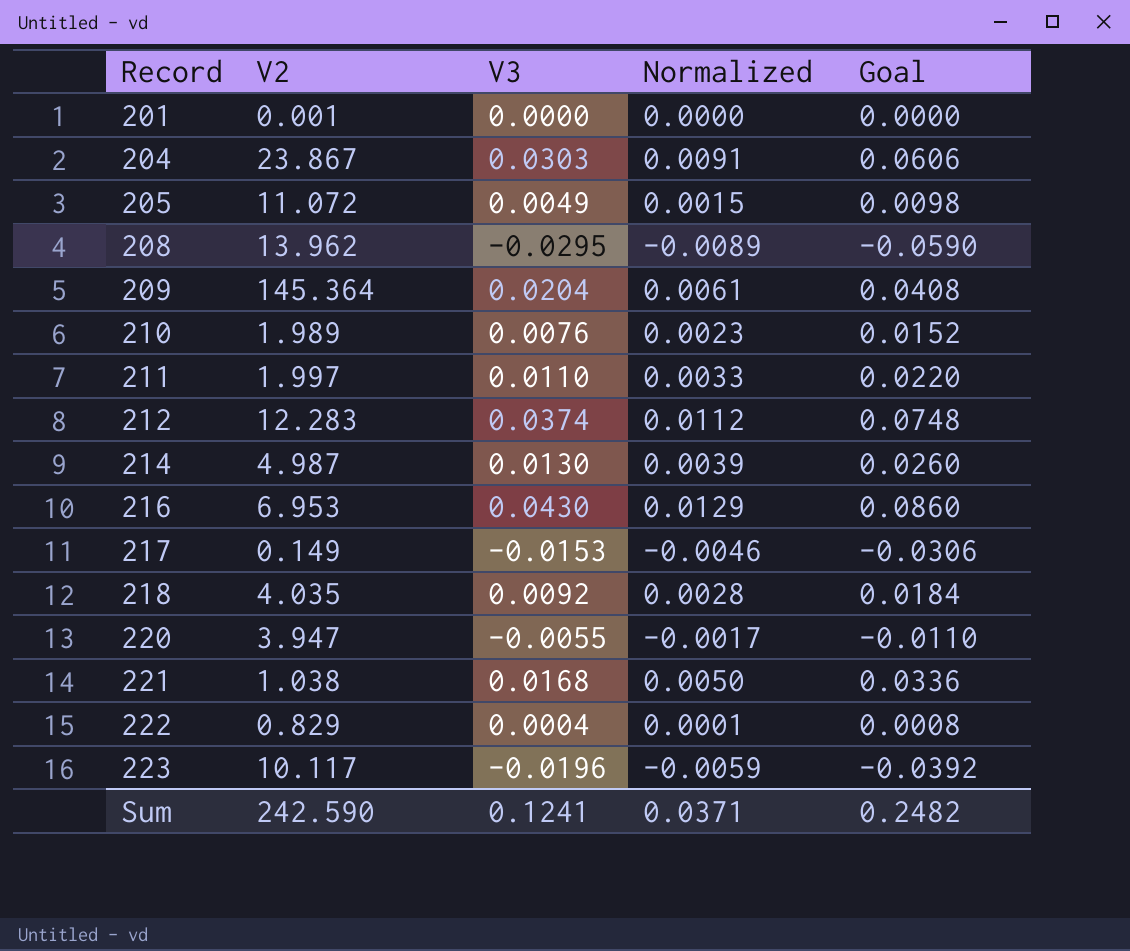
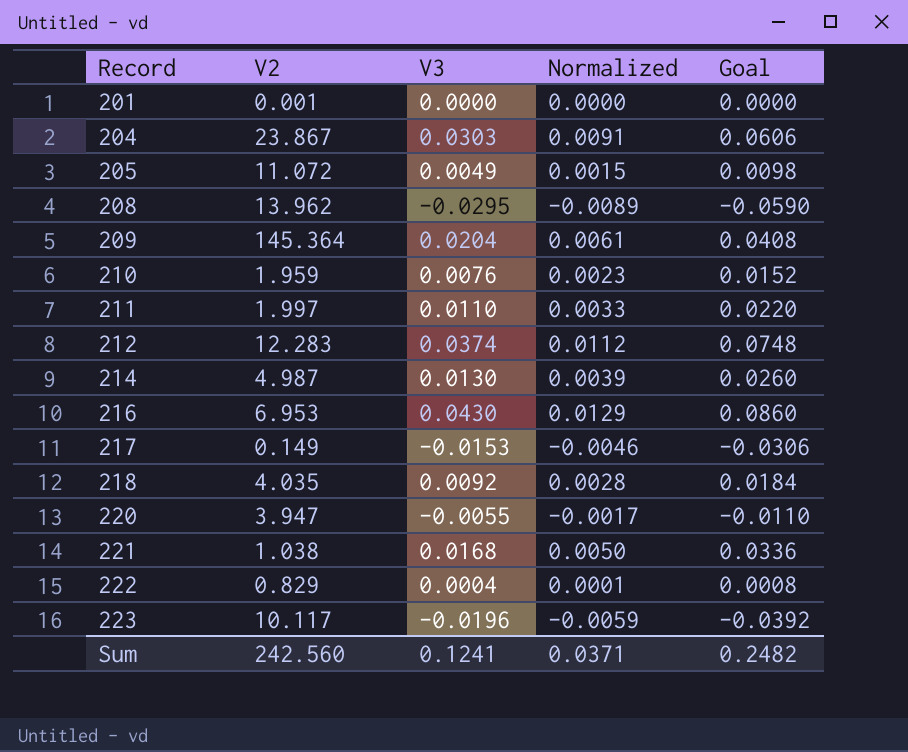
210 | V2: 1.989 -> 1.959
Sum | V2: 242.590 -> 242.560

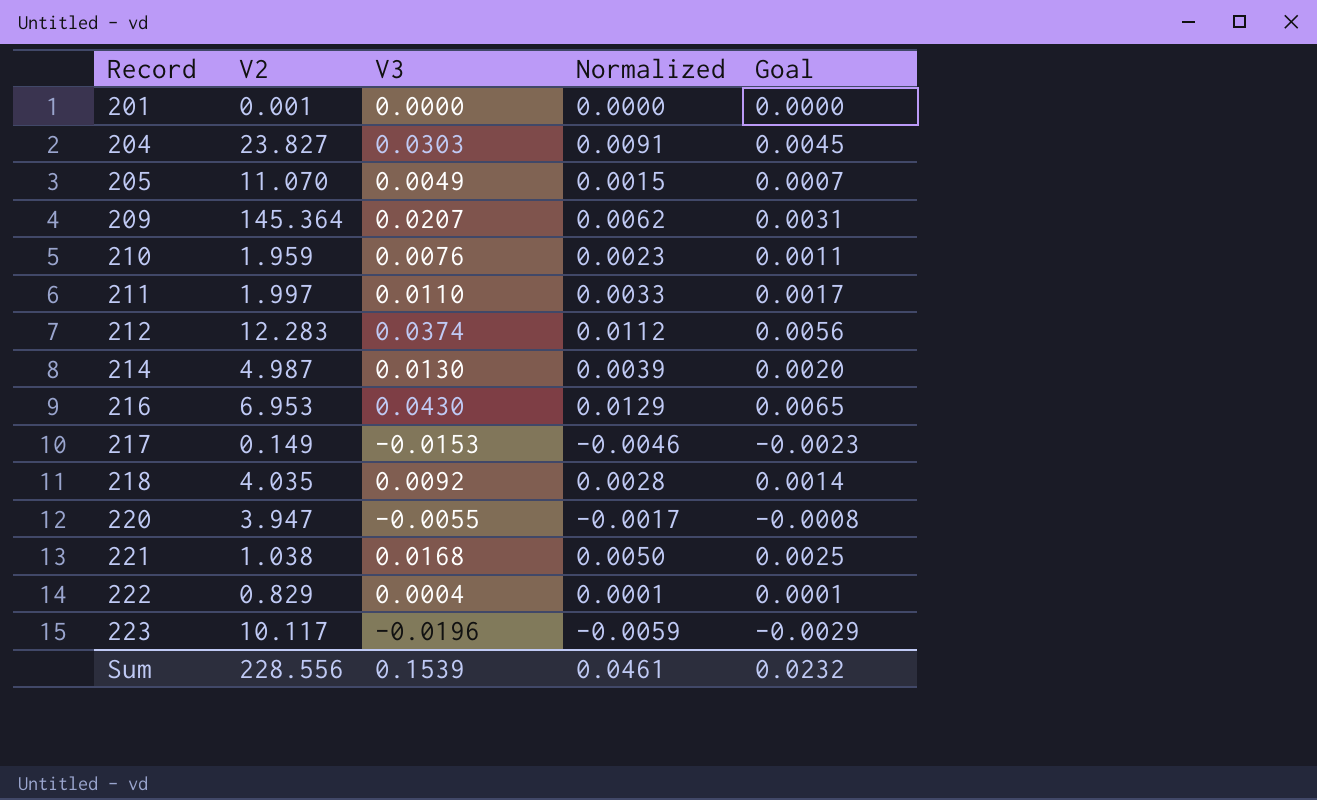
column Goal | formula: [V3] * 2 -> [V3] * 0.15
row 208: 13.962 | -0.0295 | -0.0089 | -0.0590 -> none
204 | V2: 23.867 -> 23.827
205 | V2: 11.072 -> 11.070
209 | V3: 0.0204 -> 0.0207
209 | Normalized: 0.0061 -> 0.0062
Sum | V2: 242.560 -> 228.556
Sum | V3: 0.1241 -> 0.1539
Sum | Normalized: 0.0371 -> 0.0461
Sum | Goal: 0.2482 -> 0.0232

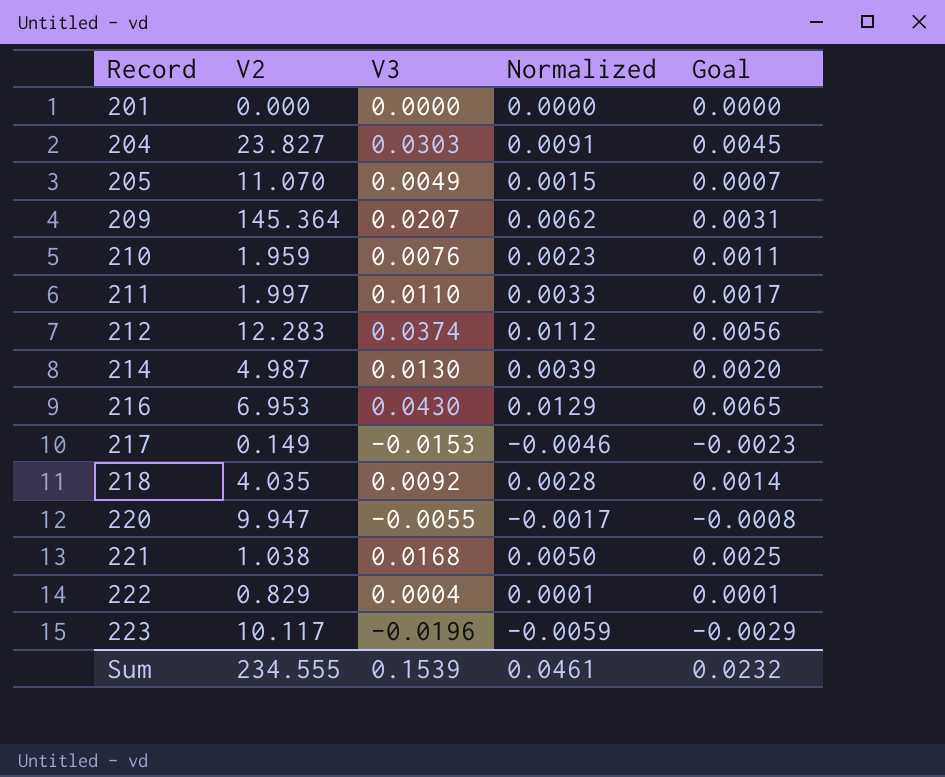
201 | V2: 0.001 -> 0.000
220 | V2: 3.947 -> 9.947
Sum | V2: 228.556 -> 234.555

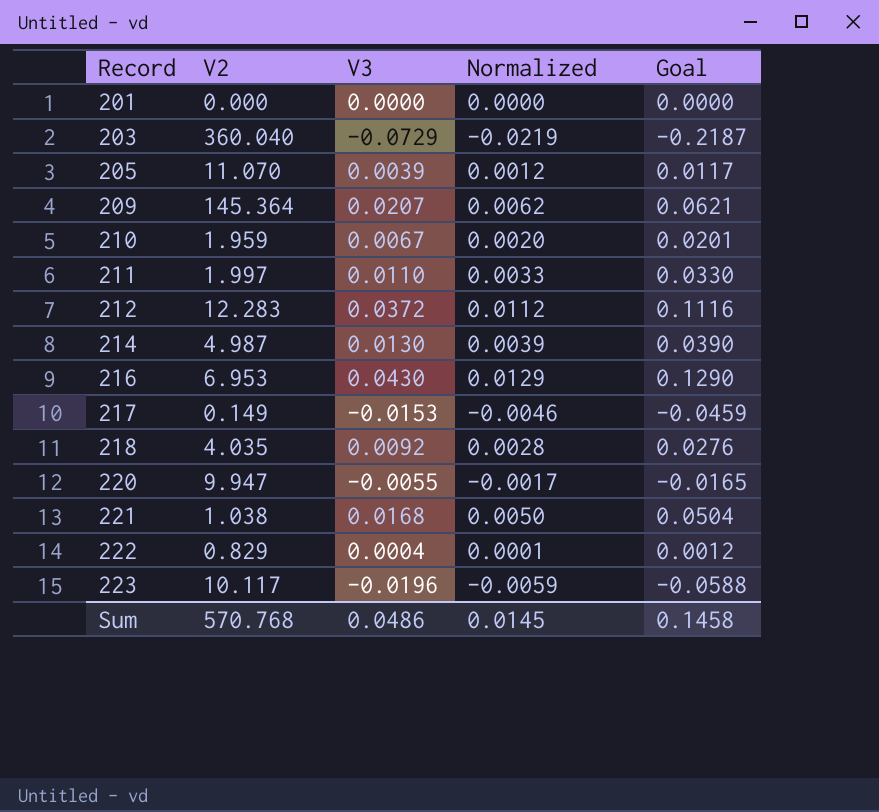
column Goal | formula: [V3] * 0.15 -> [V3] * 3
row 204: 23.827 | 0.0303 | 0.0091 | 0.0045 -> none
row 203: none -> 360.040 | -0.0729 | -0.0219 | -0.2187
205 | V3: 0.0049 -> 0.0039
205 | Normalized: 0.0015 -> 0.0012
210 | V3: 0.0076 -> 0.0067
210 | Normalized: 0.0023 -> 0.0020
212 | V3: 0.0374 -> 0.0372
Sum | V2: 234.555 -> 570.768
Sum | V3: 0.1539 -> 0.0486
Sum | Normalized: 0.0461 -> 0.0145
Sum | Goal: 0.0232 -> 0.1458

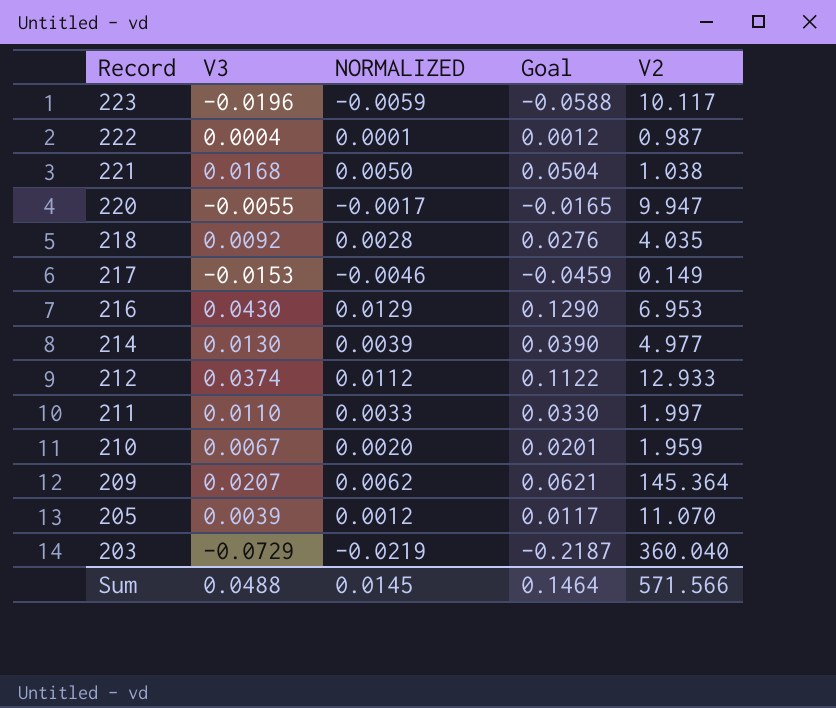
row order: Record ascending -> Record descending
column name: Normalized -> NORMALIZED
column V2 | position: 2 -> 5
row 201: 0.000 | 0.0000 | 0.0000 | 0.0000 -> none
222 | V2: 0.829 -> 0.987
214 | V2: 4.987 -> 4.977
212 | V3: 0.0372 -> 0.0374
212 | Goal: 0.1116 -> 0.1122
212 | V2: 12.283 -> 12.933
Sum | V3: 0.0486 -> 0.0488
Sum | Goal: 0.1458 -> 0.1464
Sum | V2: 570.768 -> 571.566

